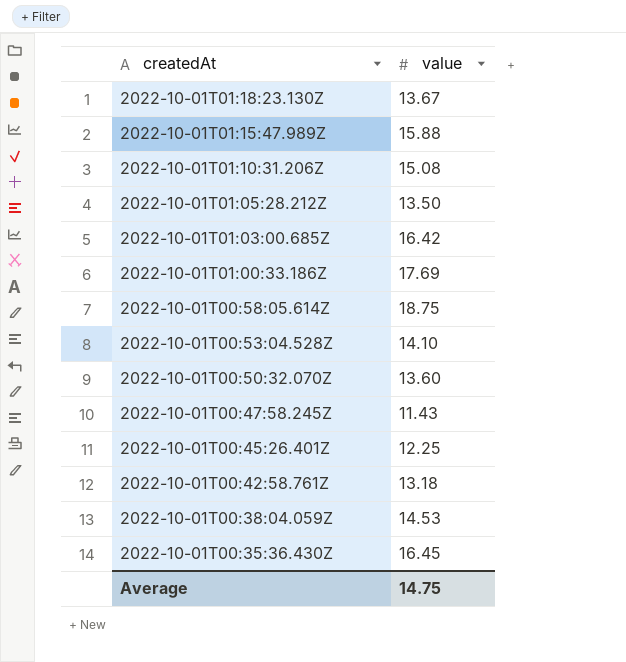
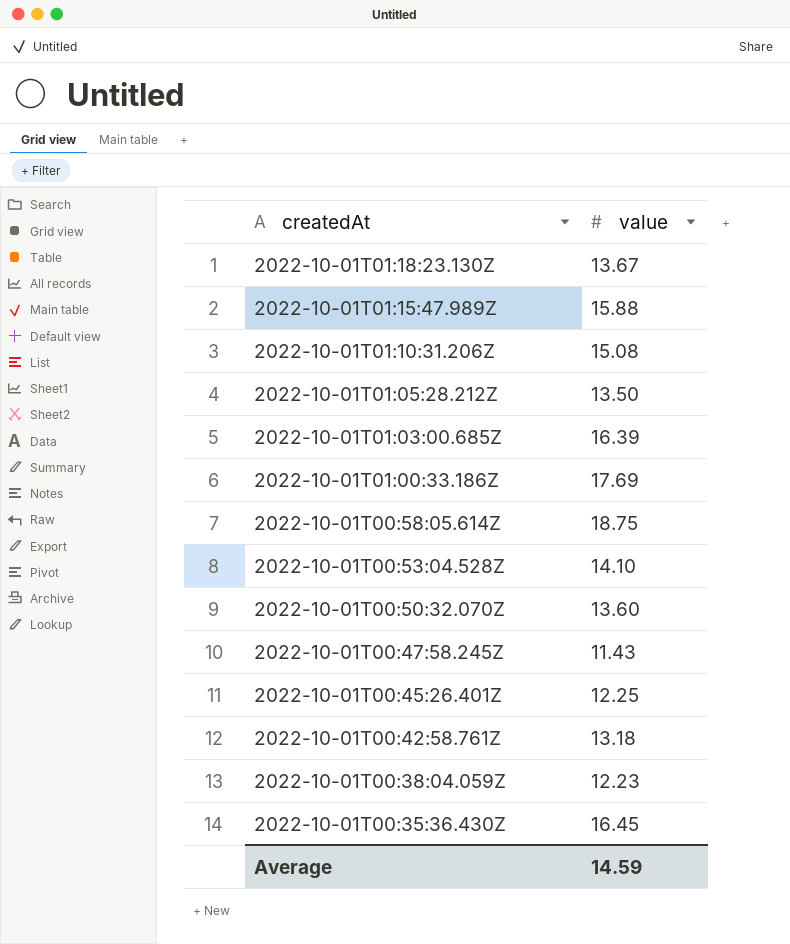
2022-10-01T01:03:00.685Z | value: 16.42 -> 16.39
2022-10-01T00:38:04.059Z | value: 14.53 -> 12.23
Average | value: 14.75 -> 14.59

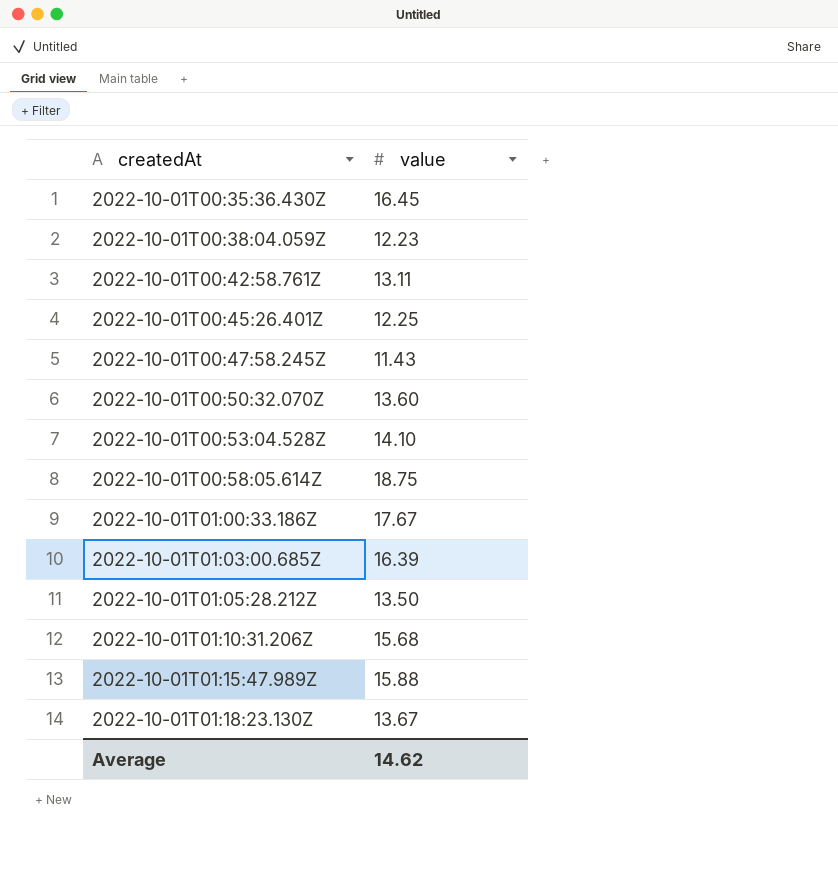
row order: createdAt descending -> createdAt ascending
2022-10-01T00:42:58.761Z | value: 13.18 -> 13.11
2022-10-01T01:00:33.186Z | value: 17.69 -> 17.67
2022-10-01T01:10:31.206Z | value: 15.08 -> 15.68
Average | value: 14.59 -> 14.62

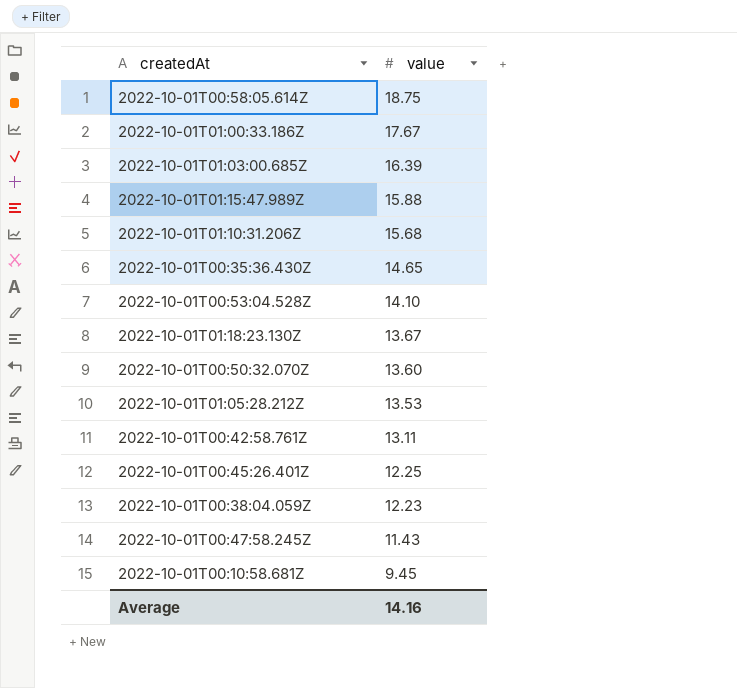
row order: createdAt ascending -> value descending
2022-10-01T00:35:36.430Z | value: 16.45 -> 14.65
2022-10-01T01:05:28.212Z | value: 13.50 -> 13.53
row 2022-10-01T00:10:58.681Z: none -> 9.45
Average | value: 14.62 -> 14.16

